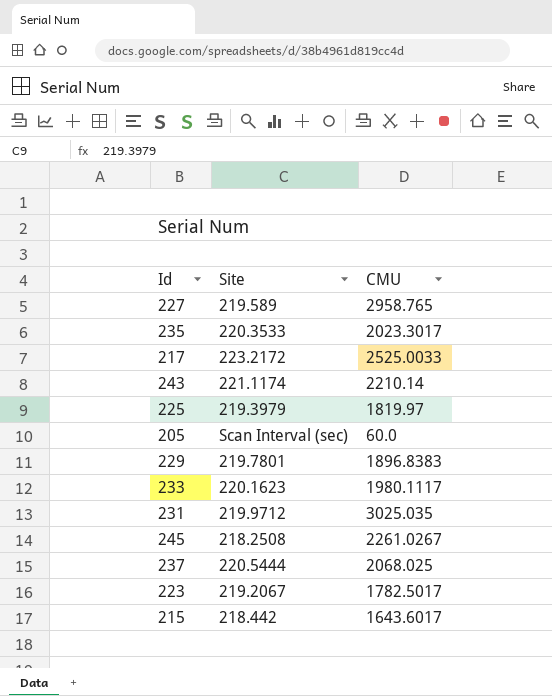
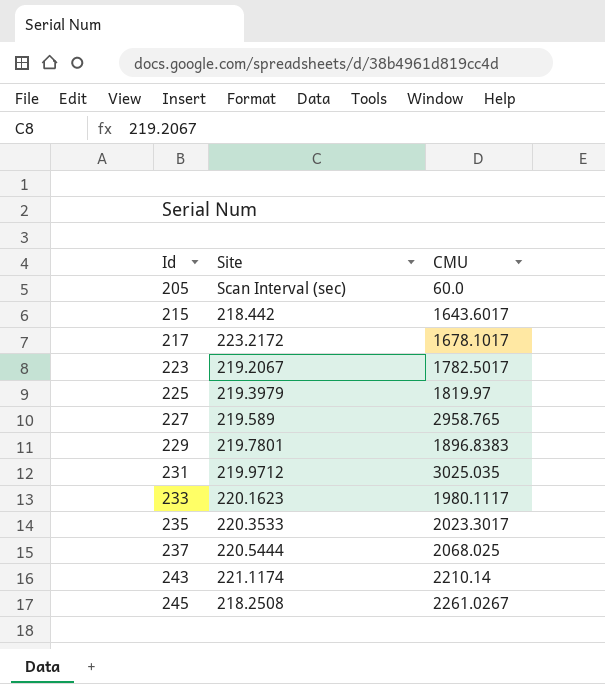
row order: none -> Id ascending
217 | CMU: 2525.0033 -> 1678.1017

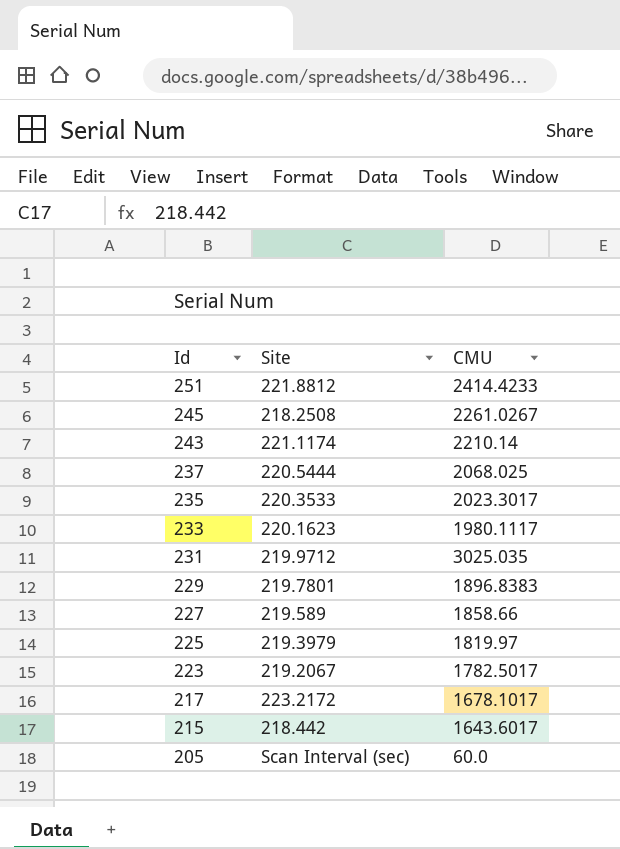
row order: Id ascending -> Id descending
row 251: none -> 221.8812 | 2414.4233
227 | CMU: 2958.765 -> 1858.66

